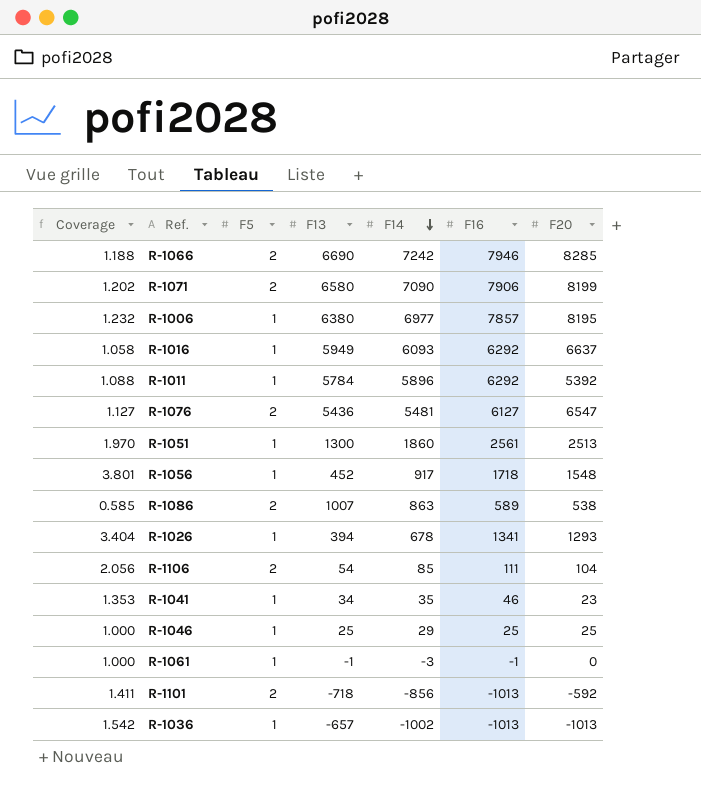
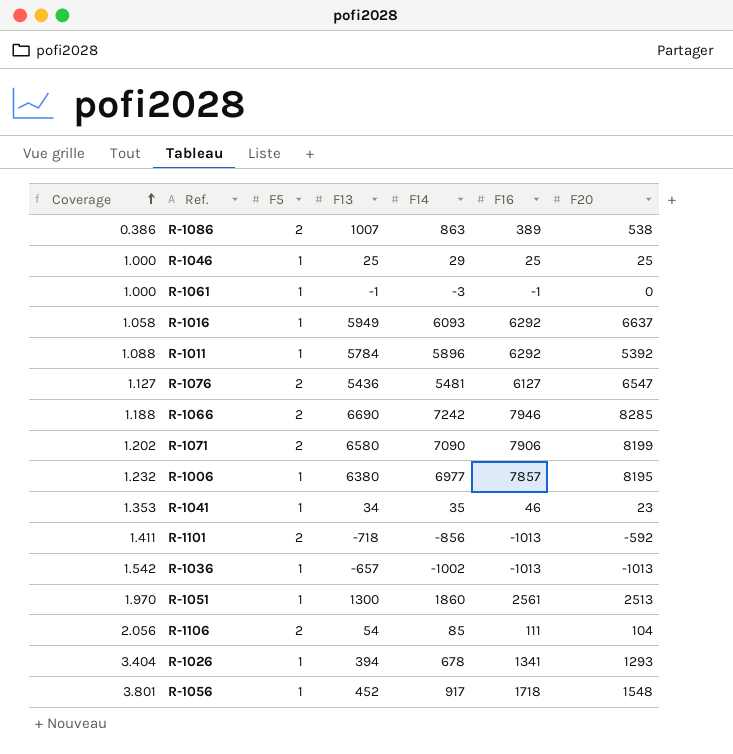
row order: F14 descending -> Coverage ascending
R-1086 | Coverage: 0.585 -> 0.386
R-1086 | F16: 589 -> 389

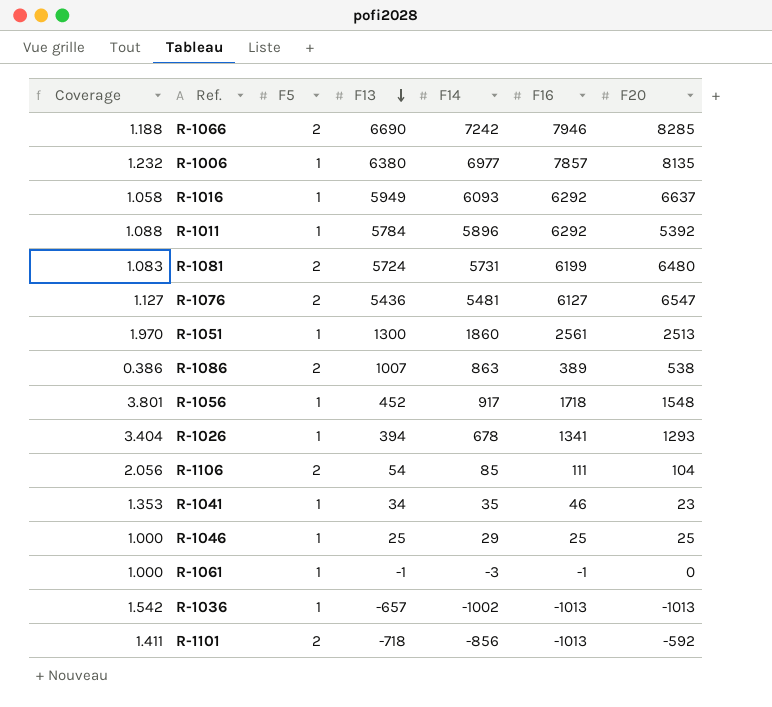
row order: Coverage ascending -> F13 descending
row R-1071: 1.202 | 2 | 6580 | 7090 | 7906 | 8199 -> none
R-1006 | F20: 8195 -> 8135
row R-1081: none -> 1.083 | 2 | 5724 | 5731 | 6199 | 6480

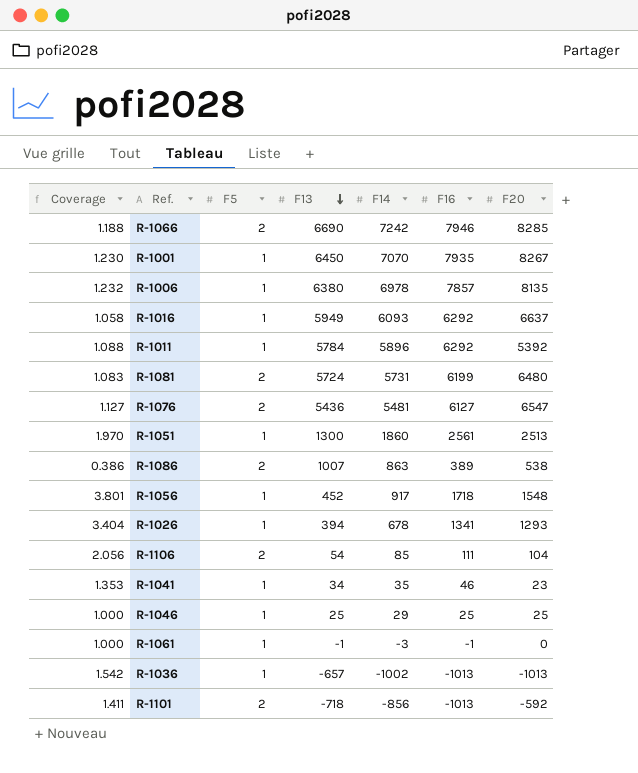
row R-1001: none -> 1.230 | 1 | 6450 | 7070 | 7935 | 8267
R-1006 | F14: 6977 -> 6978

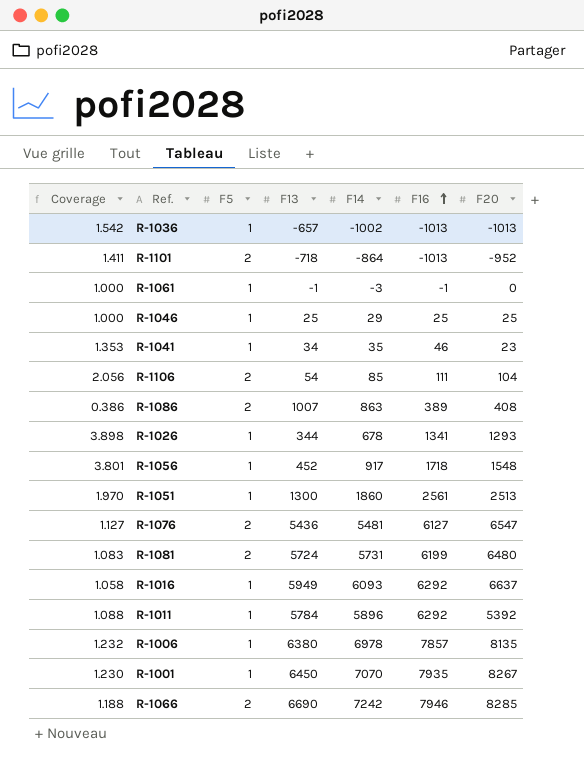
row order: F13 descending -> F16 ascending
R-1101 | F14: -856 -> -864
R-1101 | F20: -592 -> -952
R-1086 | F20: 538 -> 408
R-1026 | Coverage: 3.404 -> 3.898
R-1026 | F13: 394 -> 344

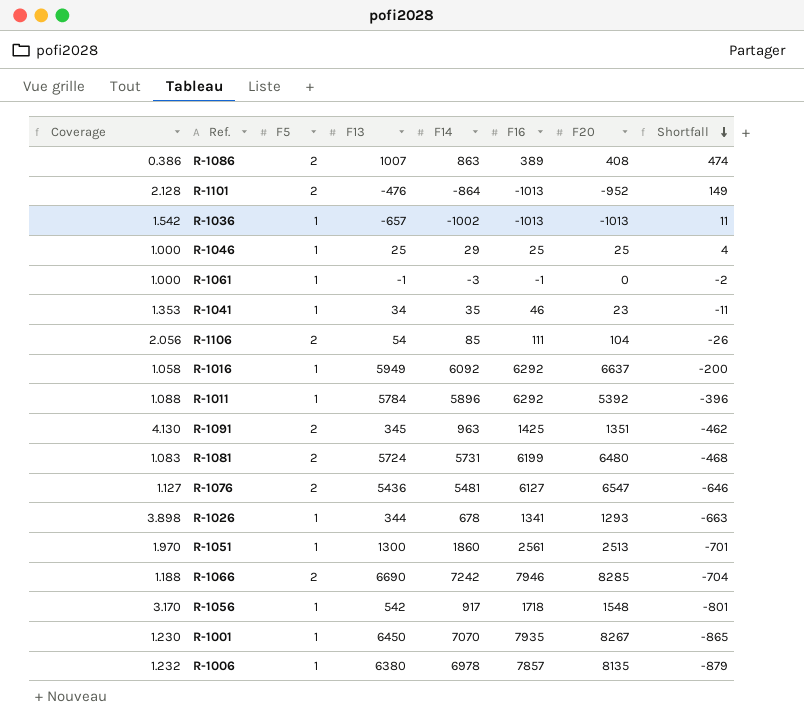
row order: F16 ascending -> Shortfall descending
column Shortfall | formula: none -> [F14] - [F16]
R-1101 | Coverage: 1.411 -> 2.128
R-1101 | F13: -718 -> -476
R-1016 | F14: 6093 -> 6092
row R-1091: none -> 4.130 | 2 | 345 | 963 | 1425 | 1351 | -462
R-1056 | Coverage: 3.801 -> 3.170
R-1056 | F13: 452 -> 542

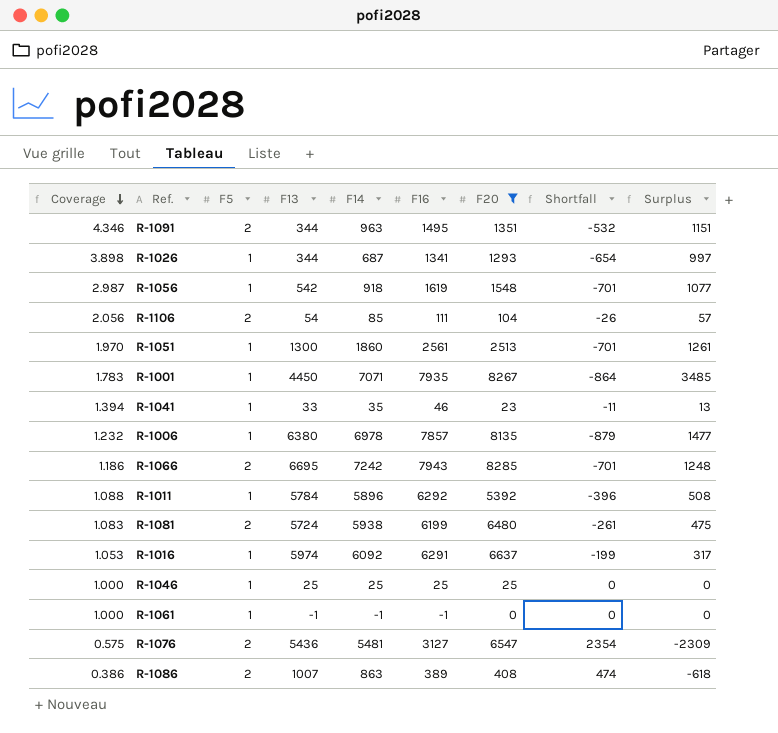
filter: none -> F20 >= 0
row order: Shortfall descending -> Coverage descending
column Surplus | formula: none -> [F16] - [F13]
R-1091 | Coverage: 4.130 -> 4.346
R-1091 | F13: 345 -> 344
R-1091 | F16: 1425 -> 1495
R-1091 | Shortfall: -462 -> -532
R-1026 | F14: 678 -> 687
R-1026 | Shortfall: -663 -> -654
R-1056 | Coverage: 3.170 -> 2.987
R-1056 | F14: 917 -> 918
R-1056 | F16: 1718 -> 1619
R-1056 | Shortfall: -801 -> -701
R-1001 | Coverage: 1.230 -> 1.783
R-1001 | F13: 6450 -> 4450
R-1001 | F14: 7070 -> 7071
R-1001 | Shortfall: -865 -> -864
R-1041 | Coverage: 1.353 -> 1.394
R-1041 | F13: 34 -> 33
R-1066 | Coverage: 1.188 -> 1.186
R-1066 | F13: 6690 -> 6695
R-1066 | F16: 7946 -> 7943
R-1066 | Shortfall: -704 -> -701
R-1081 | F14: 5731 -> 5938
R-1081 | Shortfall: -468 -> -261
R-1016 | Coverage: 1.058 -> 1.053
R-1016 | F13: 5949 -> 5974
R-1016 | F16: 6292 -> 6291
R-1016 | Shortfall: -200 -> -199
R-1046 | F14: 29 -> 25
R-1046 | Shortfall: 4 -> 0
R-1061 | F14: -3 -> -1
R-1061 | Shortfall: -2 -> 0
R-1076 | Coverage: 1.127 -> 0.575
R-1076 | F16: 6127 -> 3127
R-1076 | Shortfall: -646 -> 2354

